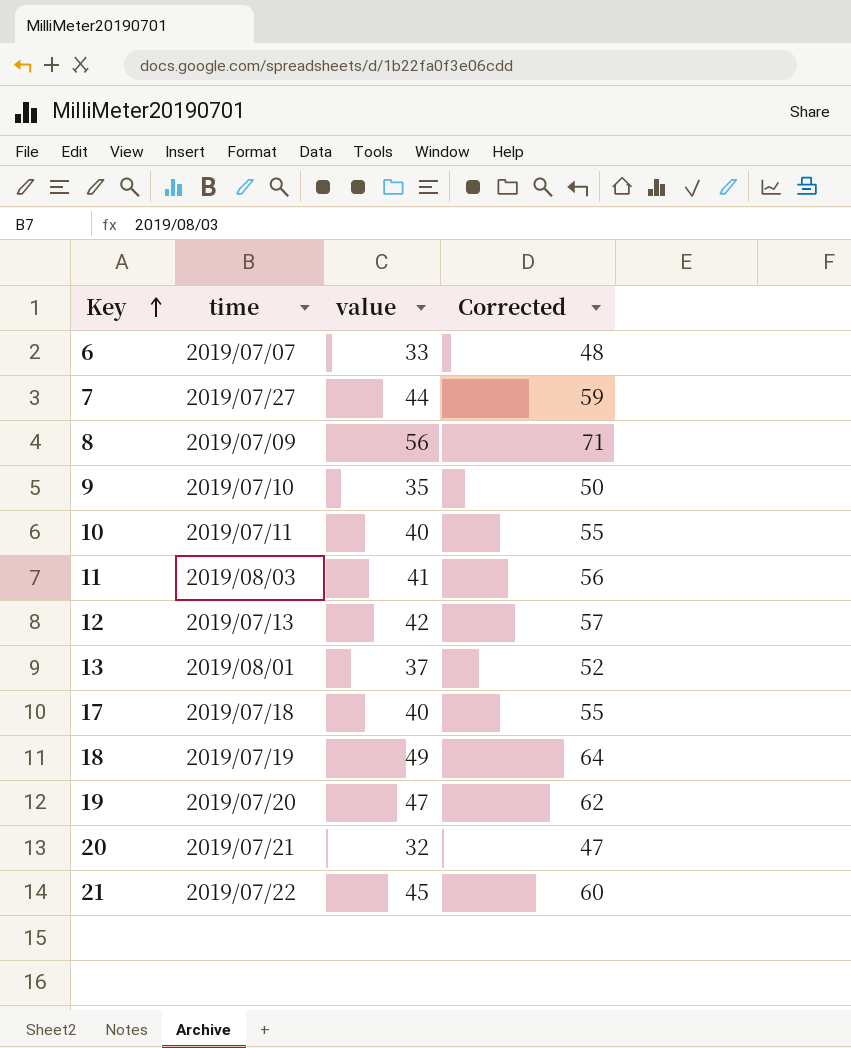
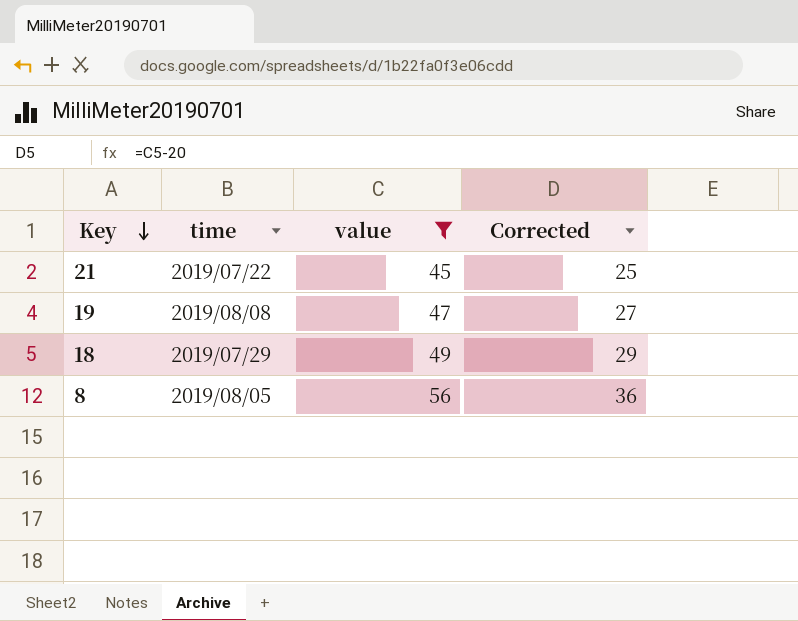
filter: none -> value >= 45
row order: Key ascending -> Key descending
column Corrected | formula: [value] + 15 -> [value] - 20
19 | time: 2019/07/20 -> 2019/08/08
18 | time: 2019/07/19 -> 2019/07/29
8 | time: 2019/07/09 -> 2019/08/05

